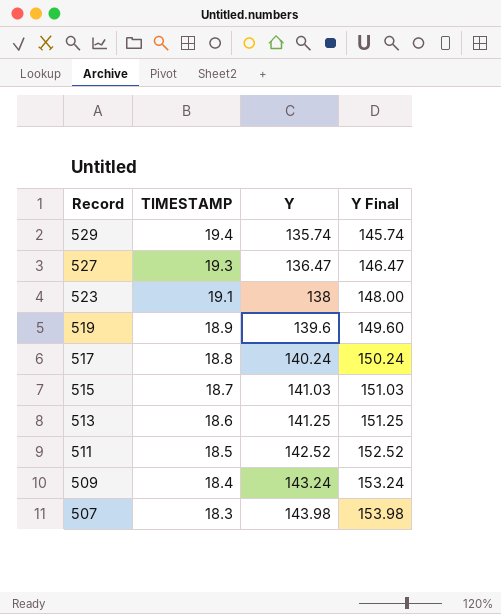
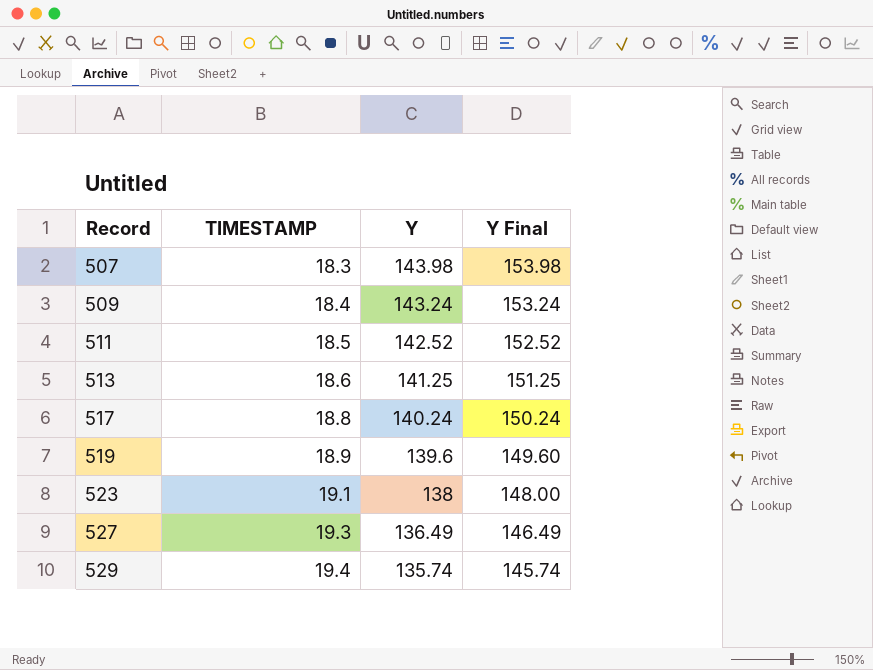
row order: Record descending -> Record ascending
row 515: 18.7 | 141.03 | 151.03 -> none
527 | Y: 136.47 -> 136.49
527 | Y Final: 146.47 -> 146.49

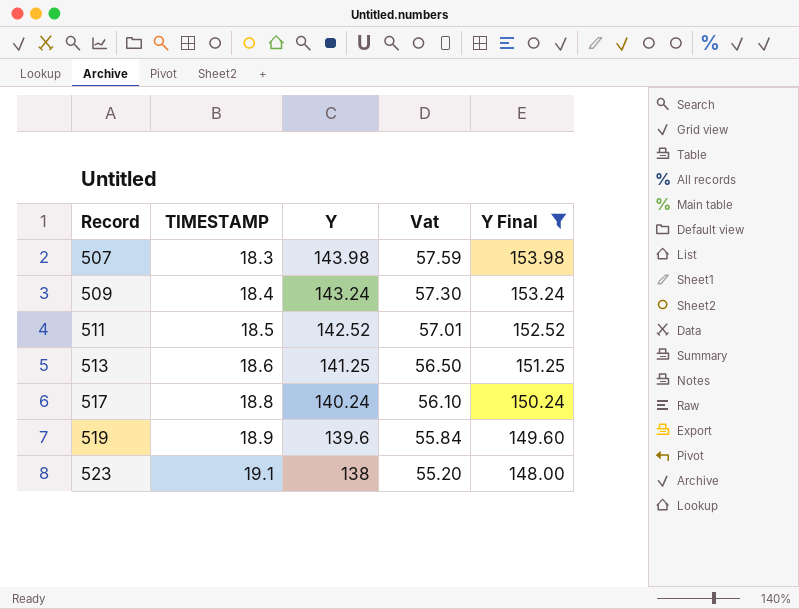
filter: none -> Y Final >= 148.00
column Vat | formula: none -> [Y] * 0.4

